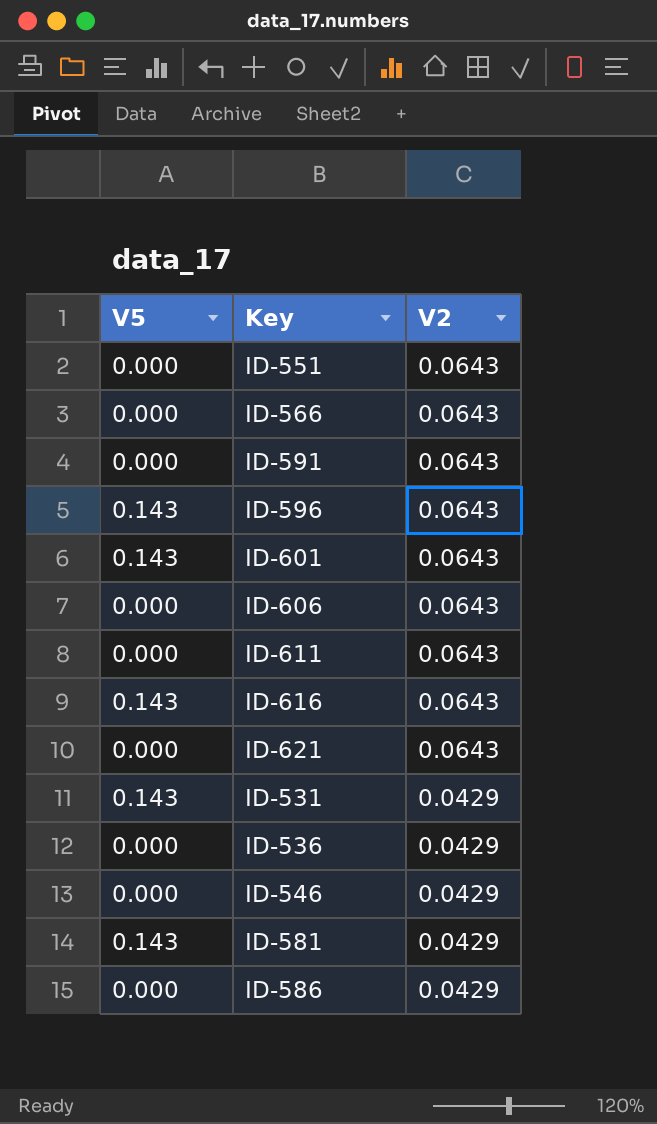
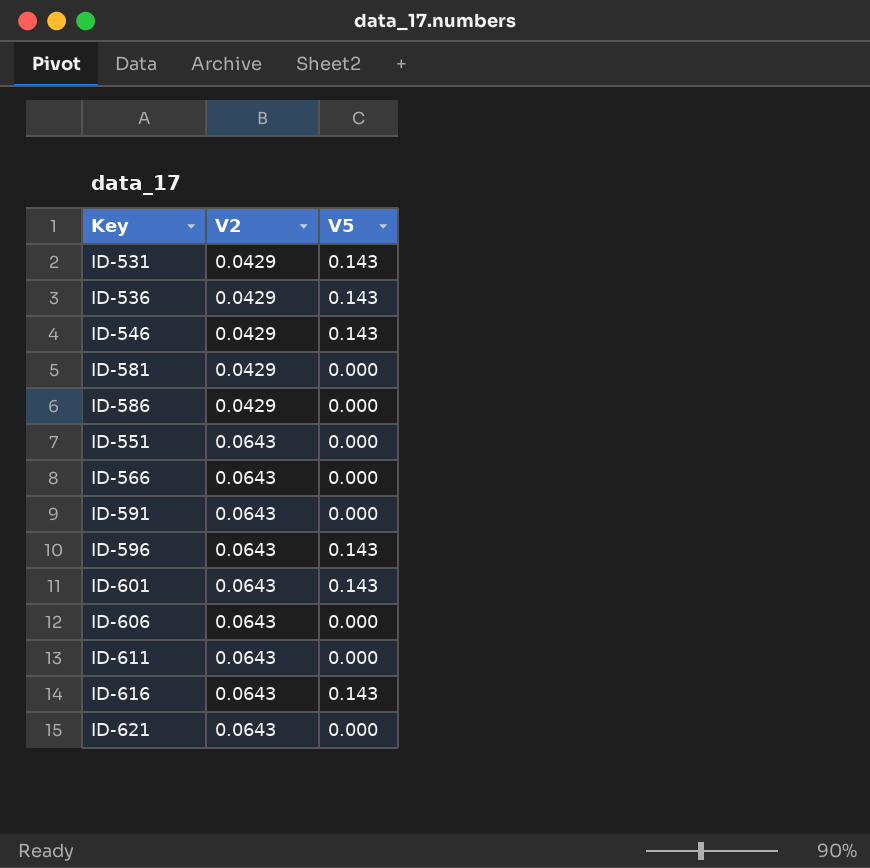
row order: V2 descending -> V2 ascending
column V5 | position: 1 -> 3
ID-536 | V5: 0.000 -> 0.143
ID-546 | V5: 0.000 -> 0.143
ID-581 | V5: 0.143 -> 0.000

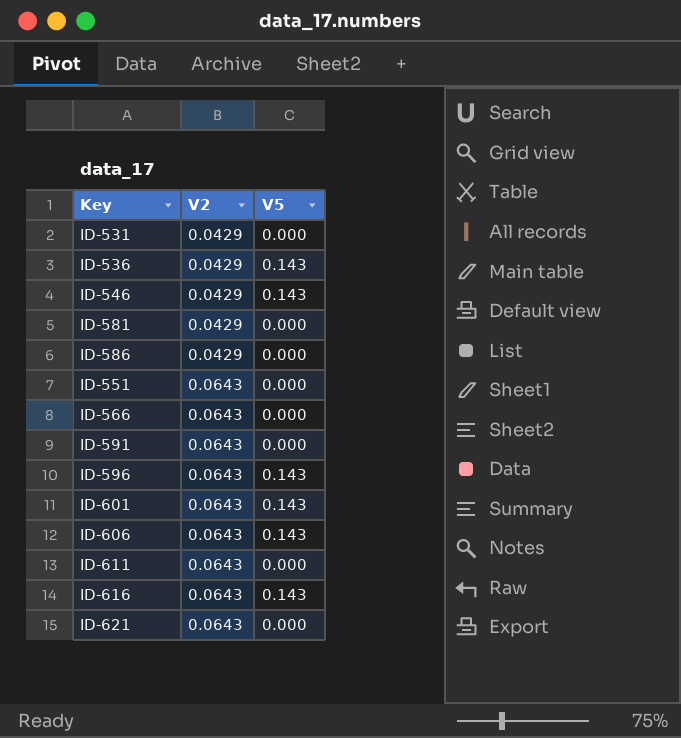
ID-531 | V5: 0.143 -> 0.000
ID-606 | V5: 0.000 -> 0.143

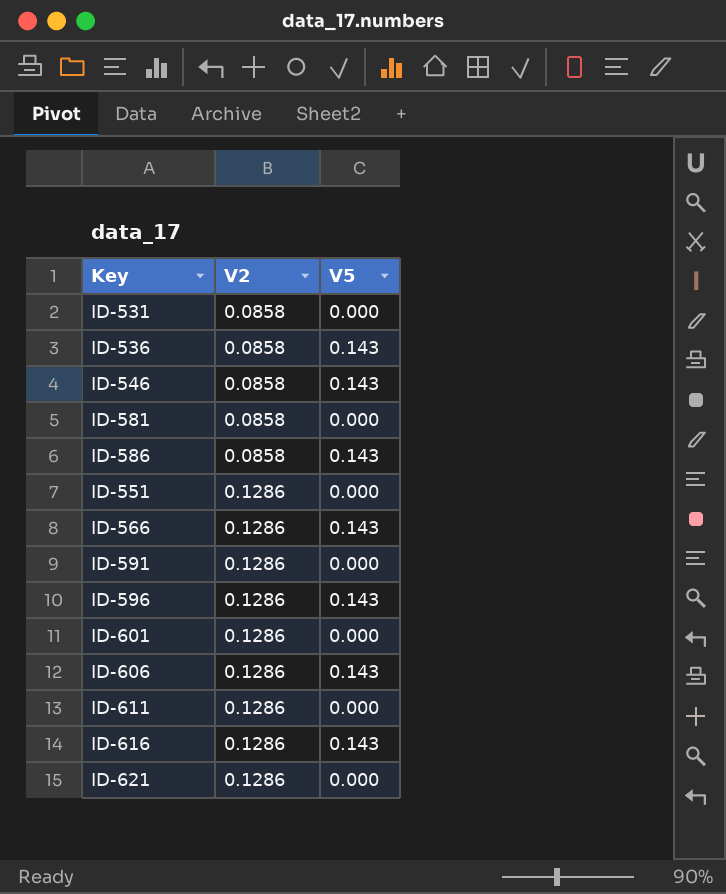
ID-531 | V2: 0.0429 -> 0.0858
ID-536 | V2: 0.0429 -> 0.0858
ID-546 | V2: 0.0429 -> 0.0858
ID-581 | V2: 0.0429 -> 0.0858
ID-586 | V2: 0.0429 -> 0.0858
ID-586 | V5: 0.000 -> 0.143
ID-551 | V2: 0.0643 -> 0.1286
ID-566 | V2: 0.0643 -> 0.1286
ID-566 | V5: 0.000 -> 0.143
ID-591 | V2: 0.0643 -> 0.1286
ID-596 | V2: 0.0643 -> 0.1286
ID-601 | V2: 0.0643 -> 0.1286
ID-601 | V5: 0.143 -> 0.000
ID-606 | V2: 0.0643 -> 0.1286
ID-611 | V2: 0.0643 -> 0.1286
ID-616 | V2: 0.0643 -> 0.1286
ID-621 | V2: 0.0643 -> 0.1286

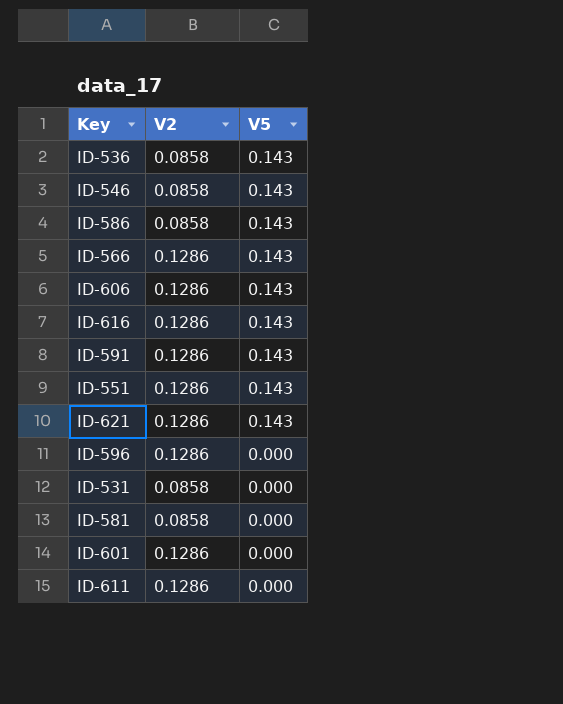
row order: V2 ascending -> V5 descending
ID-591 | V5: 0.000 -> 0.143
ID-551 | V5: 0.000 -> 0.143
ID-621 | V5: 0.000 -> 0.143
ID-596 | V5: 0.143 -> 0.000

